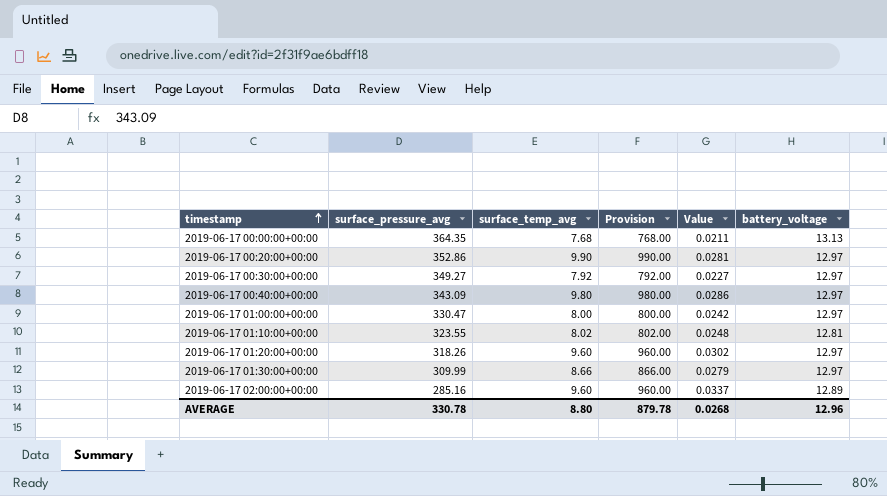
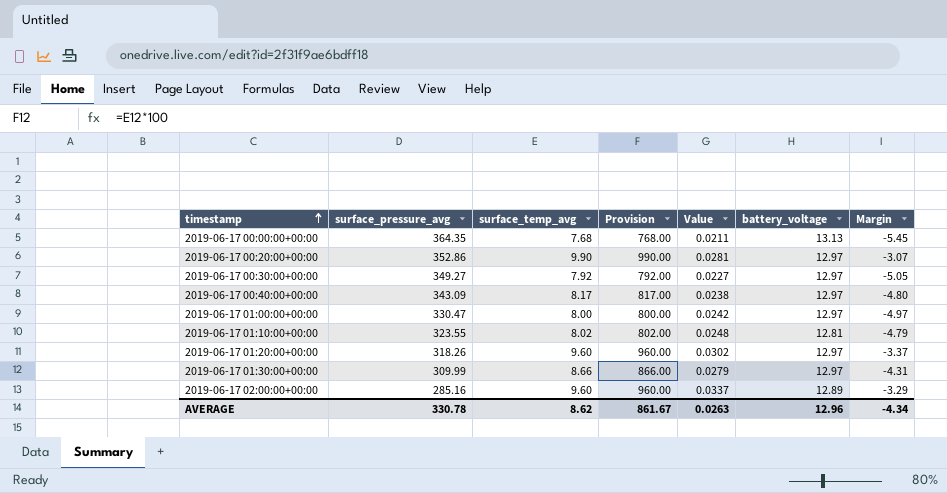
column Margin | formula: none -> [surface_temp_avg] - [battery_voltage]
2019-06-17 00:40:00+00:00 | surface_temp_avg: 9.80 -> 8.17
2019-06-17 00:40:00+00:00 | Provision: 980.00 -> 817.00
2019-06-17 00:40:00+00:00 | Value: 0.0286 -> 0.0238
AVERAGE | surface_temp_avg: 8.80 -> 8.62
AVERAGE | Provision: 879.78 -> 861.67
AVERAGE | Value: 0.0268 -> 0.0263

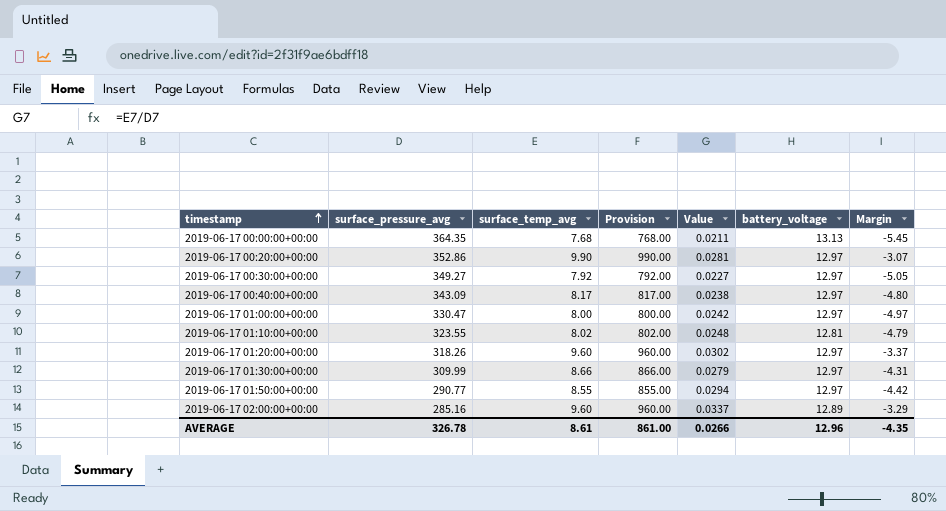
row 2019-06-17 01:50:00+00:00: none -> 290.77 | 8.55 | 855.00 | 0.0294 | 12.97 | -4.42
AVERAGE | surface_pressure_avg: 330.78 -> 326.78
AVERAGE | surface_temp_avg: 8.62 -> 8.61
AVERAGE | Provision: 861.67 -> 861.00
AVERAGE | Value: 0.0263 -> 0.0266
AVERAGE | Margin: -4.34 -> -4.35

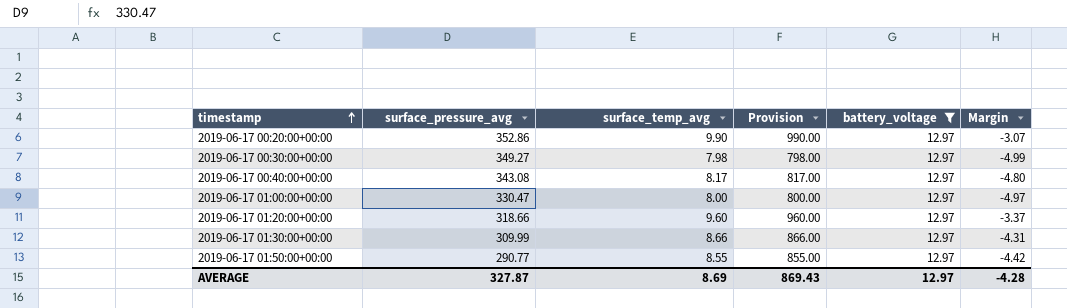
filter: none -> battery_voltage = 12.97
column Value | formula: [surface_temp_avg] / [surface_pressure_avg] -> none
2019-06-17 00:30:00+00:00 | surface_temp_avg: 7.92 -> 7.98
2019-06-17 00:30:00+00:00 | Provision: 792.00 -> 798.00
2019-06-17 00:30:00+00:00 | Margin: -5.05 -> -4.99
2019-06-17 00:40:00+00:00 | surface_pressure_avg: 343.09 -> 343.08
2019-06-17 01:20:00+00:00 | surface_pressure_avg: 318.26 -> 318.66
AVERAGE | surface_pressure_avg: 326.78 -> 327.87
AVERAGE | surface_temp_avg: 8.61 -> 8.69
AVERAGE | Provision: 861.00 -> 869.43
AVERAGE | battery_voltage: 12.96 -> 12.97
AVERAGE | Margin: -4.35 -> -4.28

